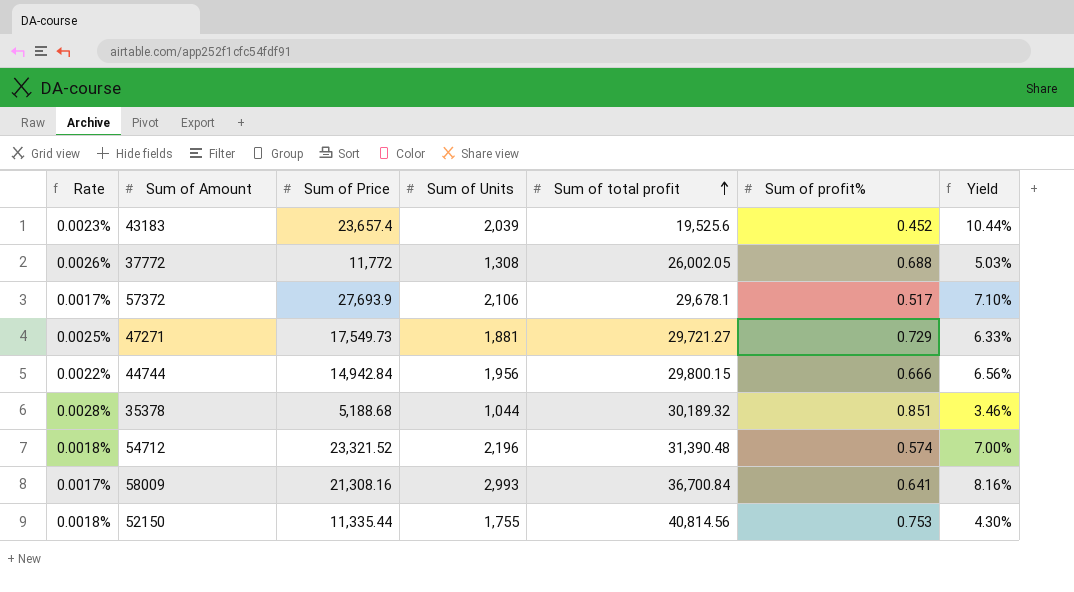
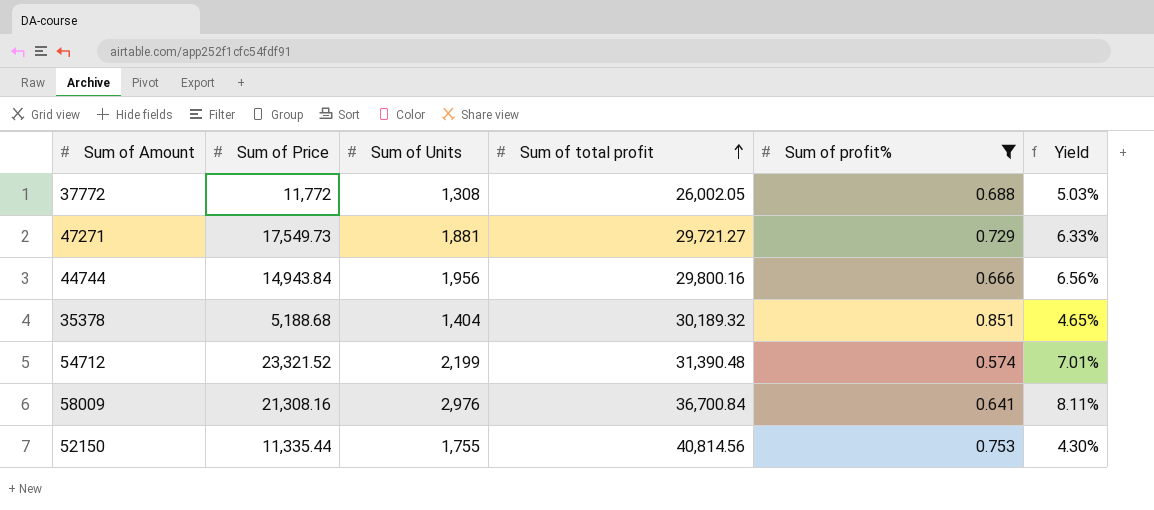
filter: none -> Sum of profit% >= 0.574
column Rate | formula: [Sum of profit%] / [Sum of total profit] -> none
44744 | Sum of Price: 14,942.84 -> 14,943.84
44744 | Sum of total profit: 29,800.15 -> 29,800.16
35378 | Sum of Units: 1,044 -> 1,404
35378 | Yield: 3.46% -> 4.65%
54712 | Sum of Units: 2,196 -> 2,199
54712 | Yield: 7.00% -> 7.01%
58009 | Sum of Units: 2,993 -> 2,976
58009 | Yield: 8.16% -> 8.11%

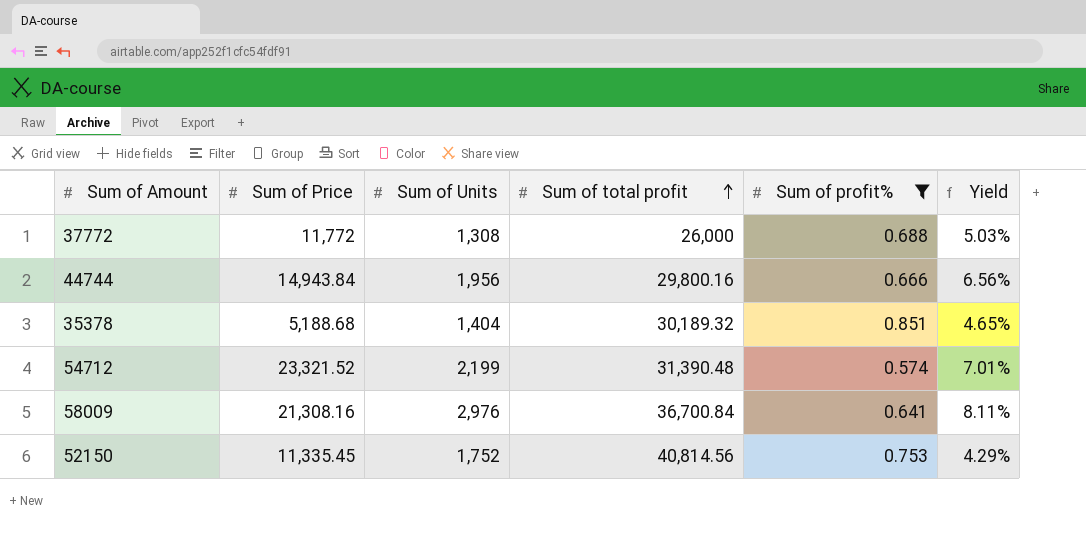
row 47271: 17,549.73 | 1,881 | 29,721.27 | 0.729 | 6.33% -> none
37772 | Sum of total profit: 26,002.05 -> 26,000
52150 | Sum of Price: 11,335.44 -> 11,335.45
52150 | Sum of Units: 1,755 -> 1,752
52150 | Yield: 4.30% -> 4.29%

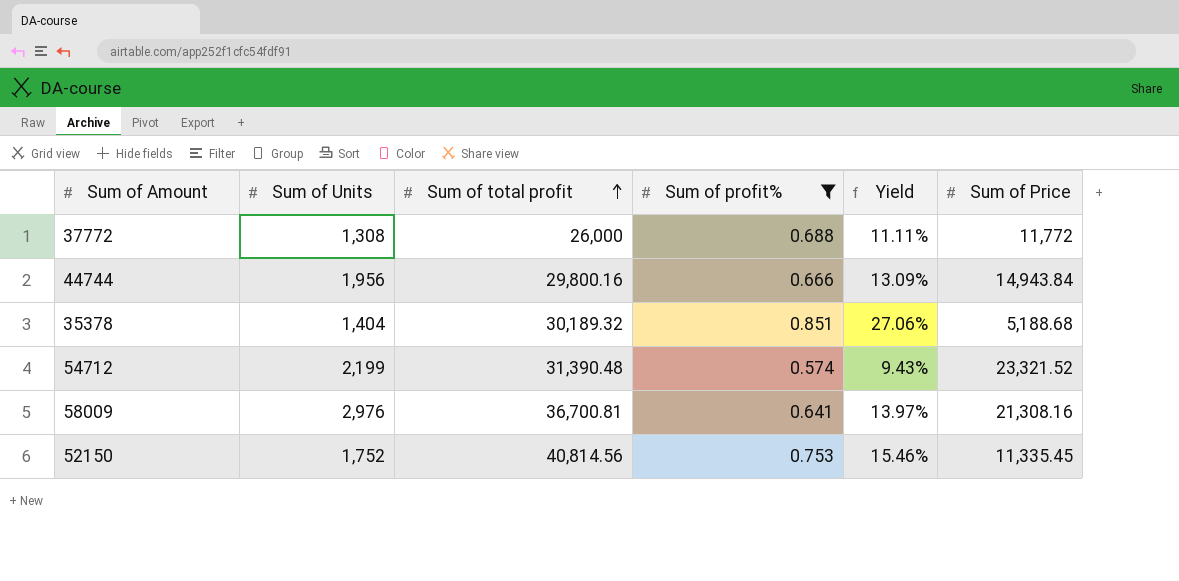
column Yield | formula: [Sum of Units] / [Sum of total profit] -> [Sum of Units] / [Sum of Price]
column Sum of Price | position: 2 -> 6
58009 | Sum of total profit: 36,700.84 -> 36,700.81

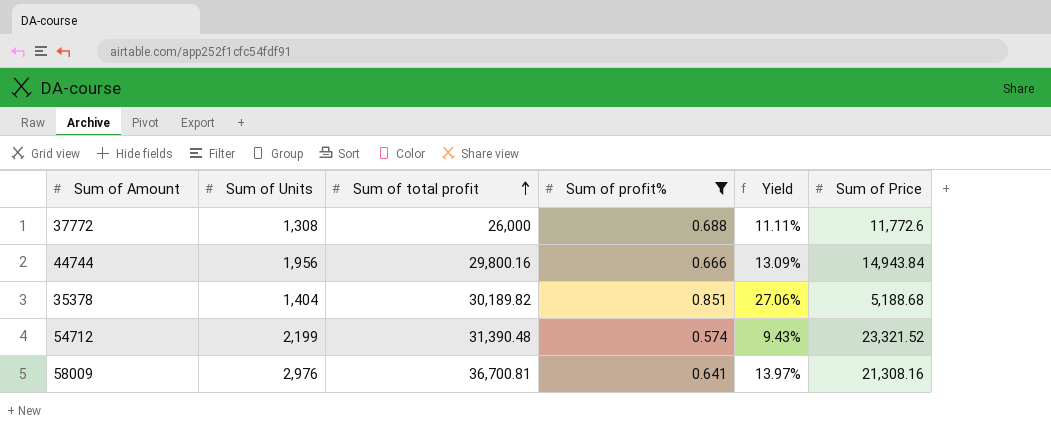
row 52150: 1,752 | 40,814.56 | 0.753 | 15.46% | 11,335.45 -> none
37772 | Sum of Price: 11,772 -> 11,772.6
35378 | Sum of total profit: 30,189.32 -> 30,189.82

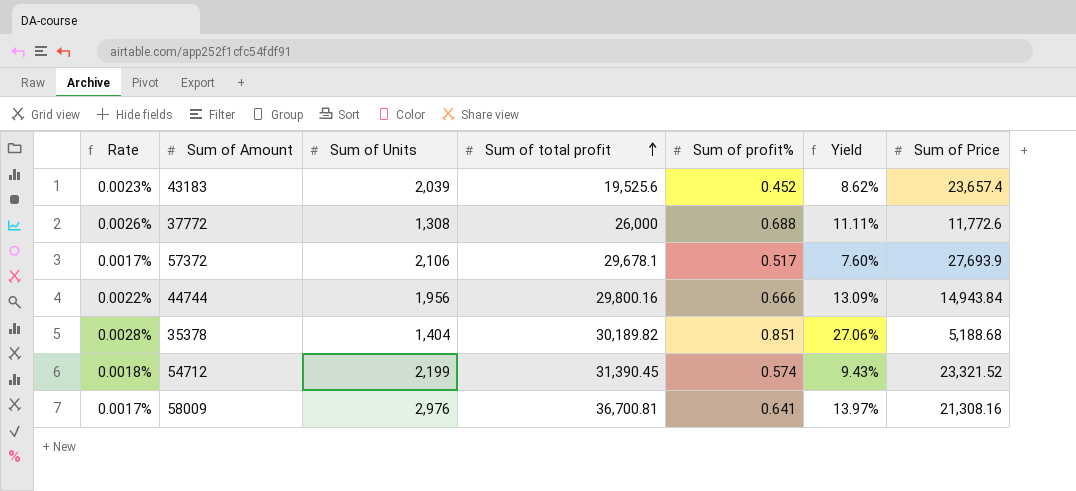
filter: Sum of profit% >= 0.574 -> none
column Rate | formula: none -> [Sum of profit%] / [Sum of total profit]
54712 | Sum of total profit: 31,390.48 -> 31,390.45

